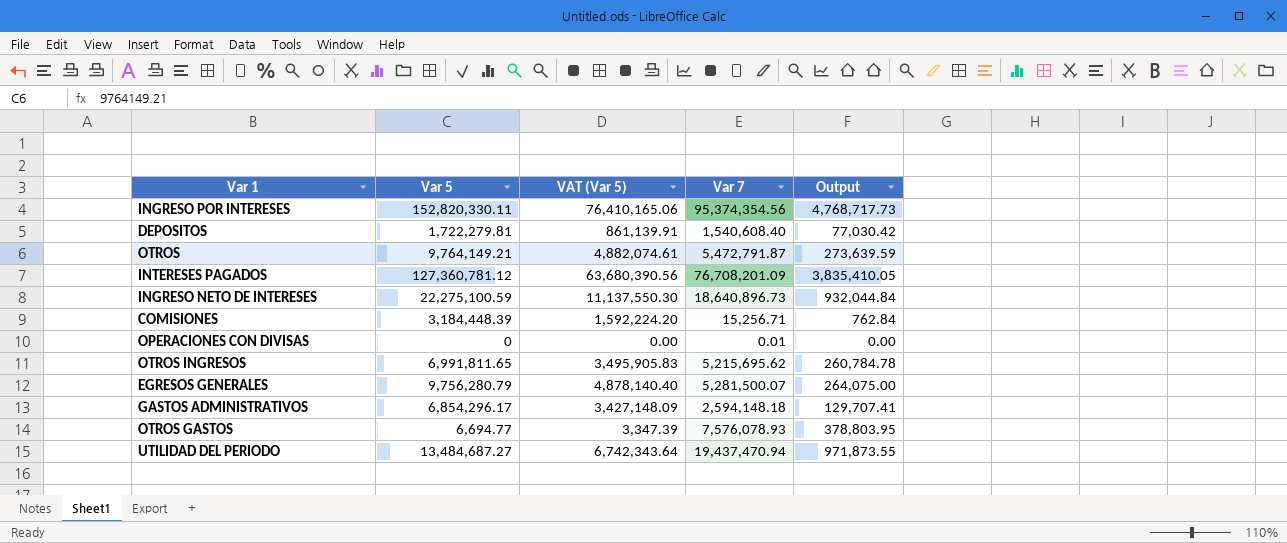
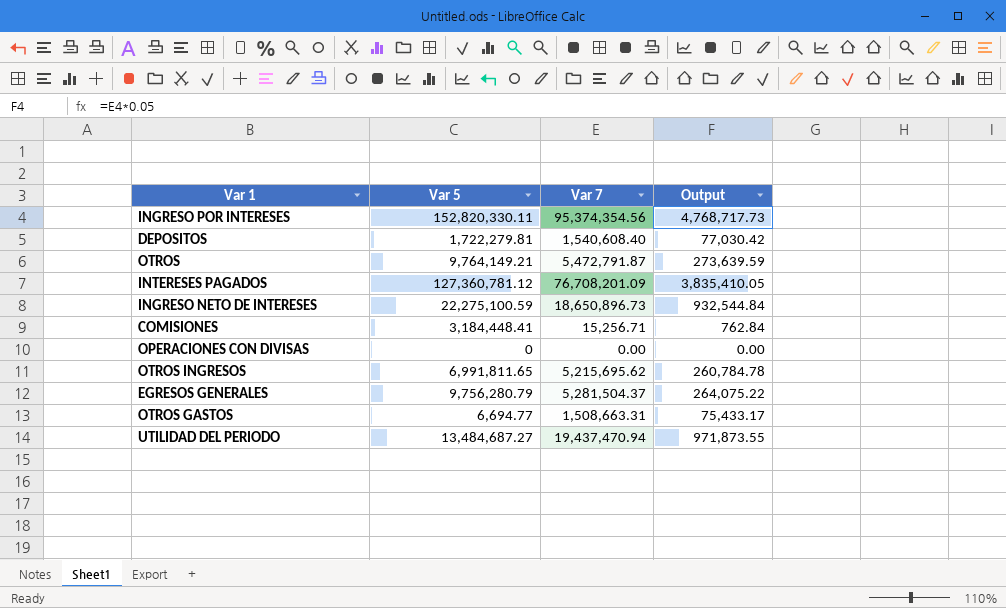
column VAT (Var 5) | formula: [Var 5] * 0.5 -> none
row GASTOS ADMINISTRATIVOS: 6,854,296.17 | 3,427,148.09 | 2,594,148.18 | 129,707.41 -> none
INGRESO NETO DE INTERESES | Var 7: 18,640,896.73 -> 18,650,896.73
INGRESO NETO DE INTERESES | Output: 932,044.84 -> 932,544.84
COMISIONES | Var 5: 3,184,448.39 -> 3,184,448.41
OPERACIONES CON DIVISAS | Var 7: 0.01 -> 0.00
EGRESOS GENERALES | Var 7: 5,281,500.07 -> 5,281,504.37
EGRESOS GENERALES | Output: 264,075.00 -> 264,075.22
OTROS GASTOS | Var 7: 7,576,078.93 -> 1,508,663.31
OTROS GASTOS | Output: 378,803.95 -> 75,433.17

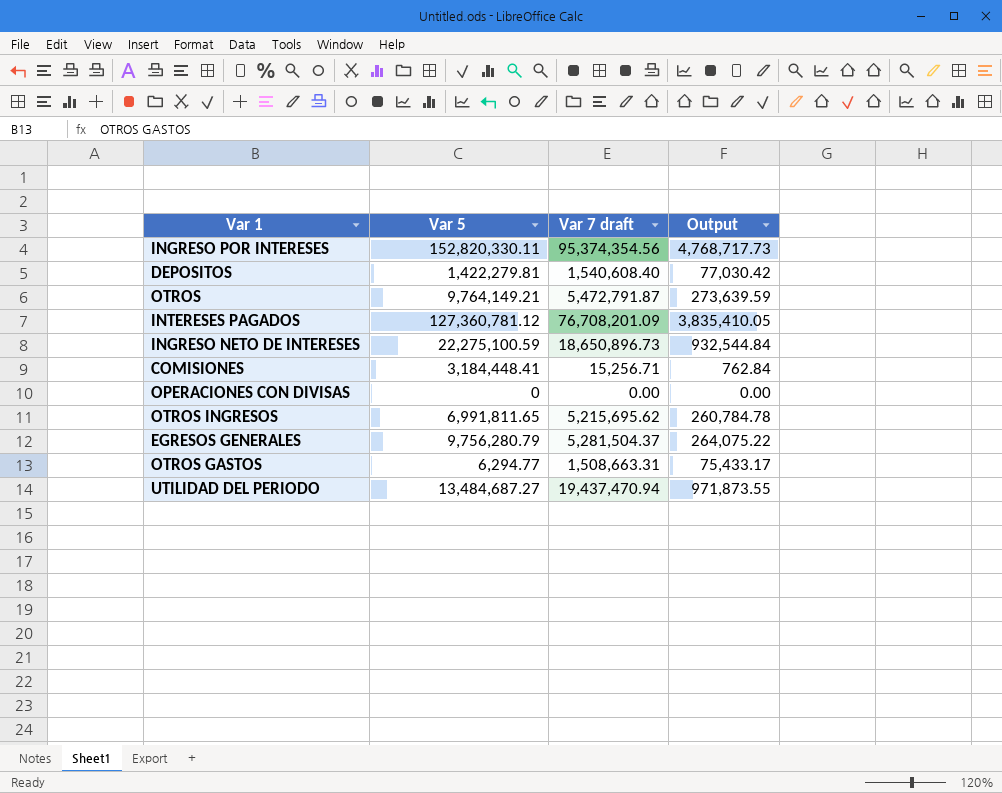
column name: Var 7 -> Var 7 draft
DEPOSITOS | Var 5: 1,722,279.81 -> 1,422,279.81
OTROS GASTOS | Var 5: 6,694.77 -> 6,294.77

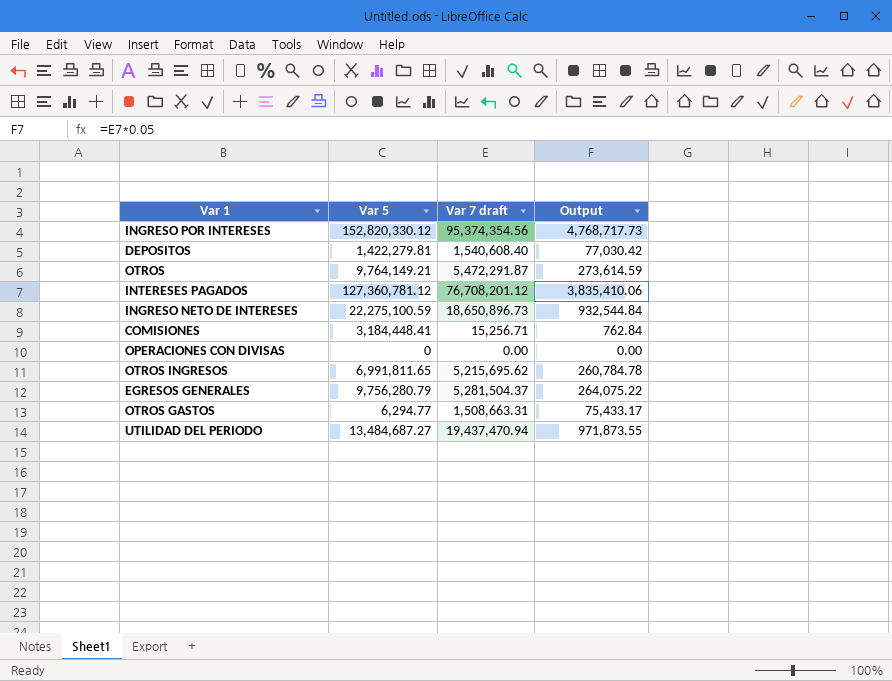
INGRESO POR INTERESES | Var 5: 152,820,330.11 -> 152,820,330.12
OTROS | Var 7 draft: 5,472,791.87 -> 5,472,291.87
OTROS | Output: 273,639.59 -> 273,614.59
INTERESES PAGADOS | Var 7 draft: 76,708,201.09 -> 76,708,201.12
INTERESES PAGADOS | Output: 3,835,410.05 -> 3,835,410.06

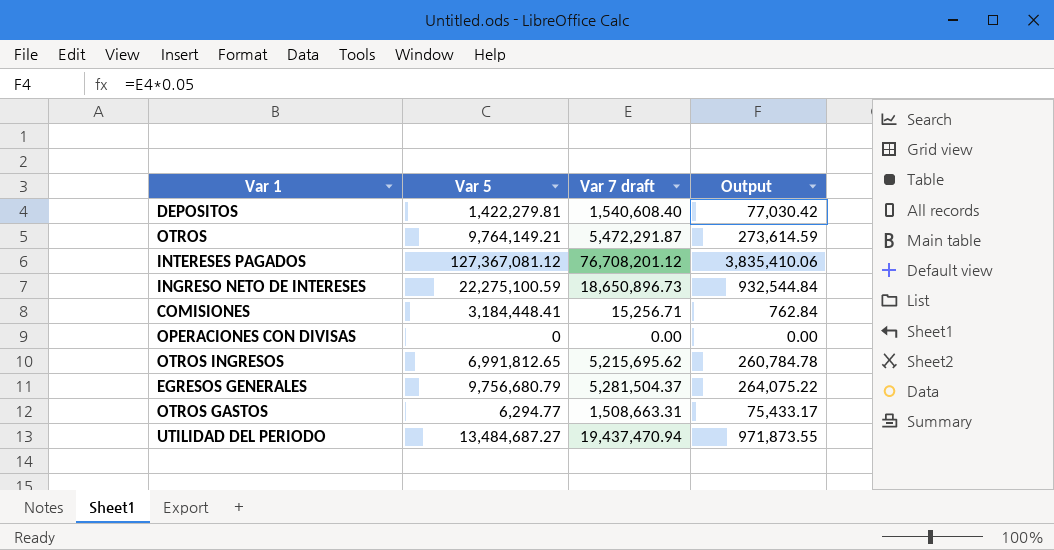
row INGRESO POR INTERESES: 152,820,330.12 | 95,374,354.56 | 4,768,717.73 -> none
INTERESES PAGADOS | Var 5: 127,360,781.12 -> 127,367,081.12
OTROS INGRESOS | Var 5: 6,991,811.65 -> 6,991,812.65
EGRESOS GENERALES | Var 5: 9,756,280.79 -> 9,756,680.79

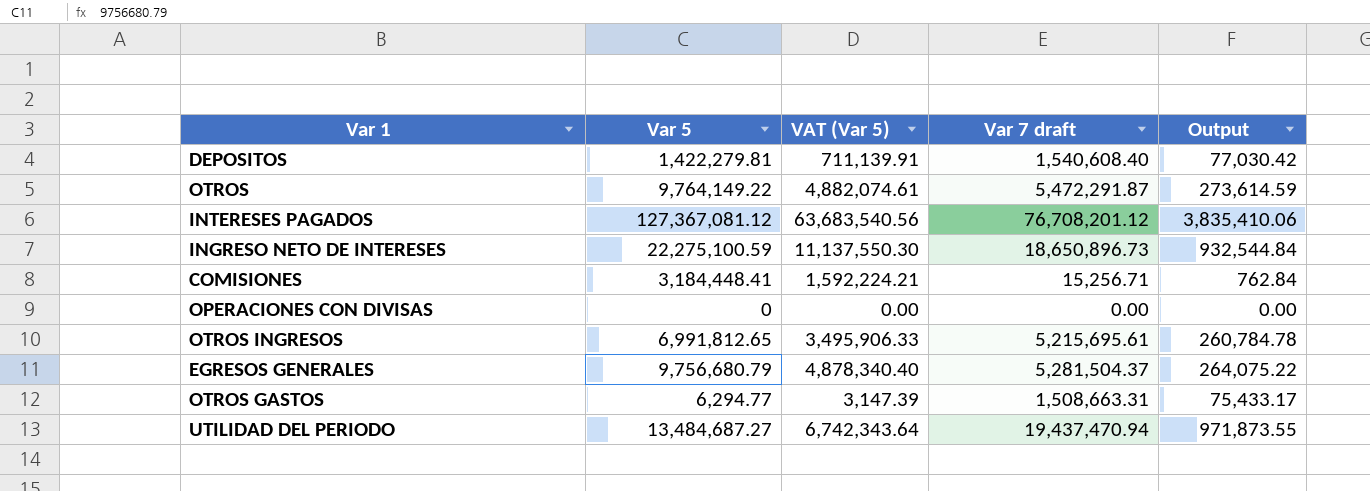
column VAT (Var 5) | formula: none -> [Var 5] * 0.5
OTROS | Var 5: 9,764,149.21 -> 9,764,149.22
OTROS INGRESOS | Var 7 draft: 5,215,695.62 -> 5,215,695.61

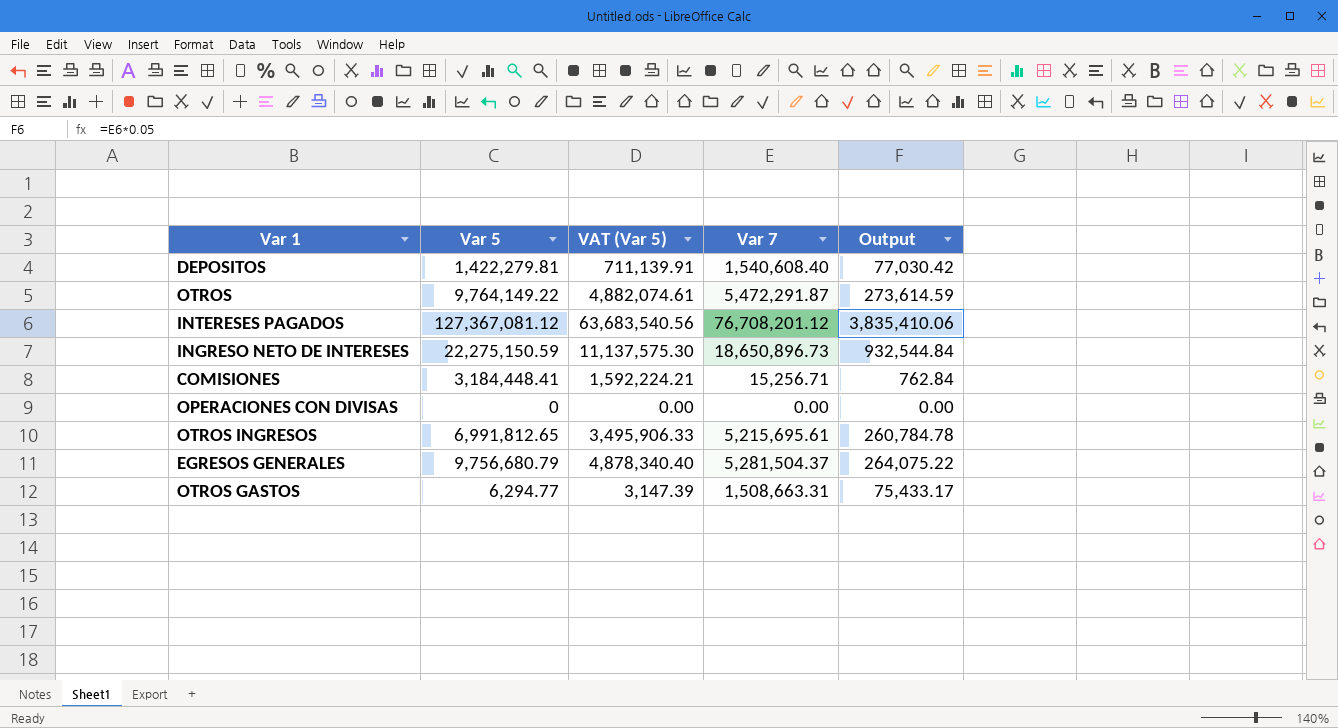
column name: Var 7 draft -> Var 7
row UTILIDAD DEL PERIODO: 13,484,687.27 | 6,742,343.64 | 19,437,470.94 | 971,873.55 -> none
INGRESO NETO DE INTERESES | Var 5: 22,275,100.59 -> 22,275,150.59
INGRESO NETO DE INTERESES | VAT (Var 5): 11,137,550.30 -> 11,137,575.30

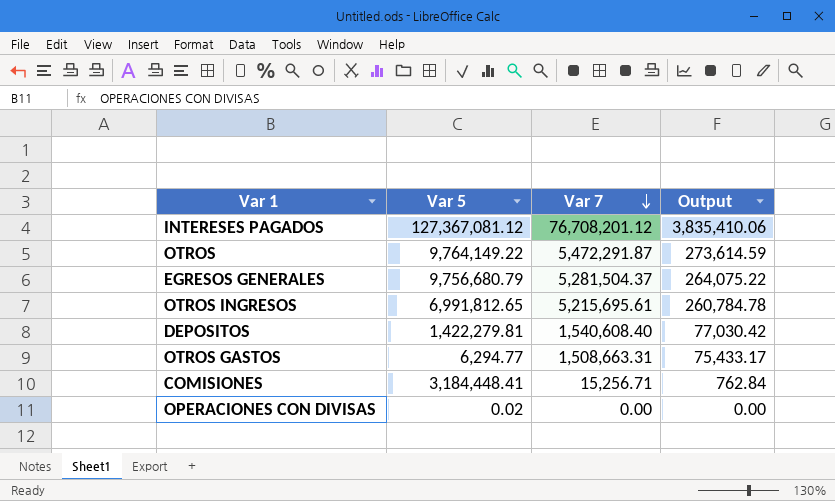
row order: none -> Var 7 descending
column VAT (Var 5) | formula: [Var 5] * 0.5 -> none
row INGRESO NETO DE INTERESES: 22,275,150.59 | 11,137,575.30 | 18,650,896.73 | 932,544.84 -> none
OPERACIONES CON DIVISAS | Var 5: 0 -> 0.02

